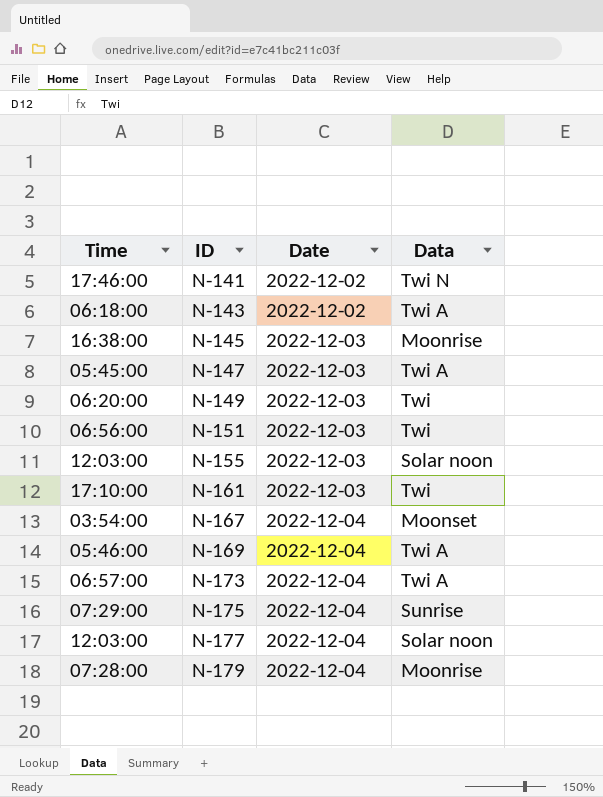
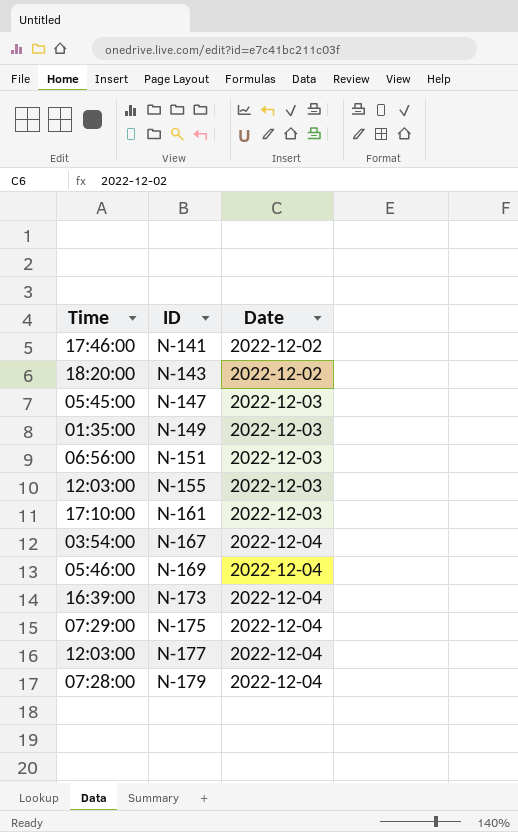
column Data | position: 4 -> none
row N-145: 16:38:00 | 2022-12-03 | Moonrise -> none
N-143 | Time: 06:18:00 -> 18:20:00
N-149 | Time: 06:20:00 -> 01:35:00
N-173 | Time: 06:57:00 -> 16:39:00

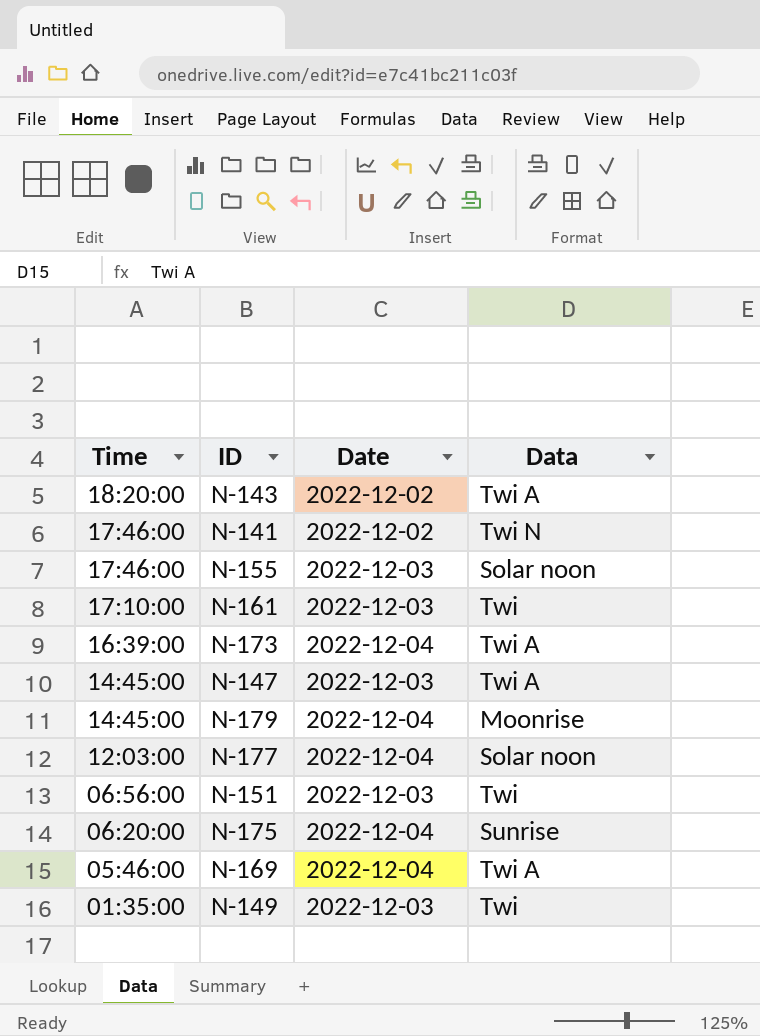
row order: ID ascending -> Time descending
column Data | position: none -> 4
row N-167: 03:54:00 | 2022-12-04 -> none
N-155 | Time: 12:03:00 -> 17:46:00
N-147 | Time: 05:45:00 -> 14:45:00
N-179 | Time: 07:28:00 -> 14:45:00
N-175 | Time: 07:29:00 -> 06:20:00

